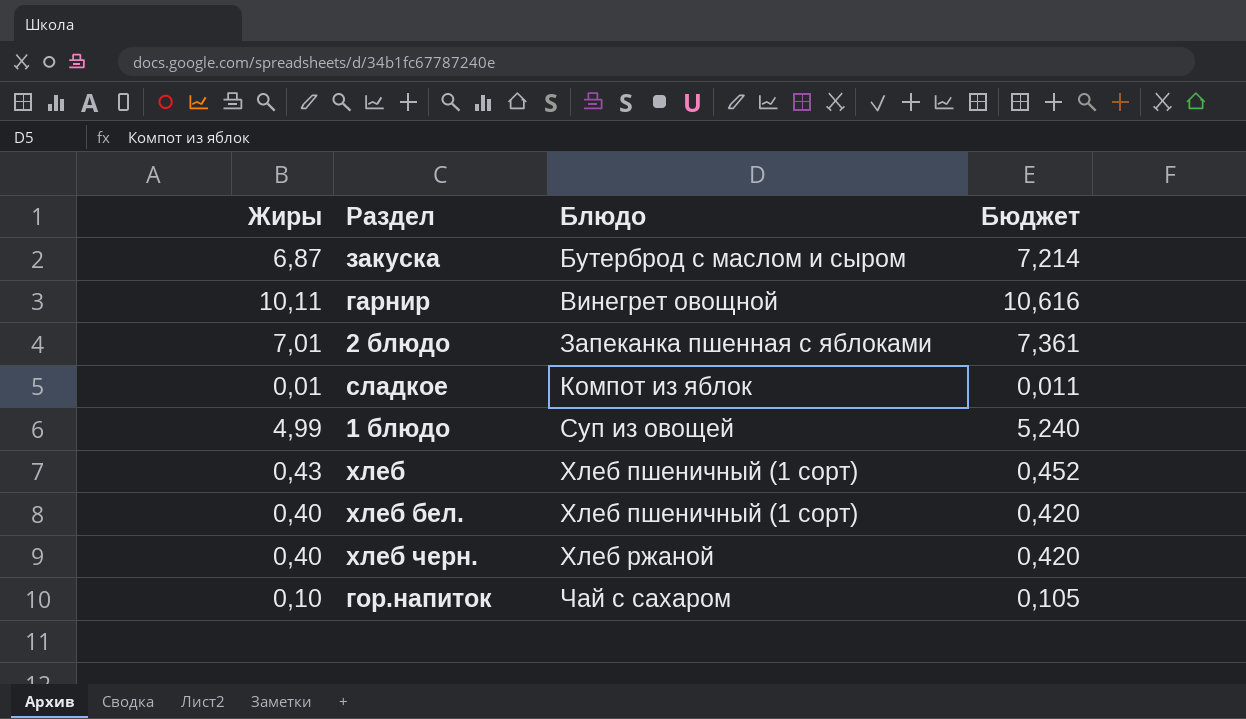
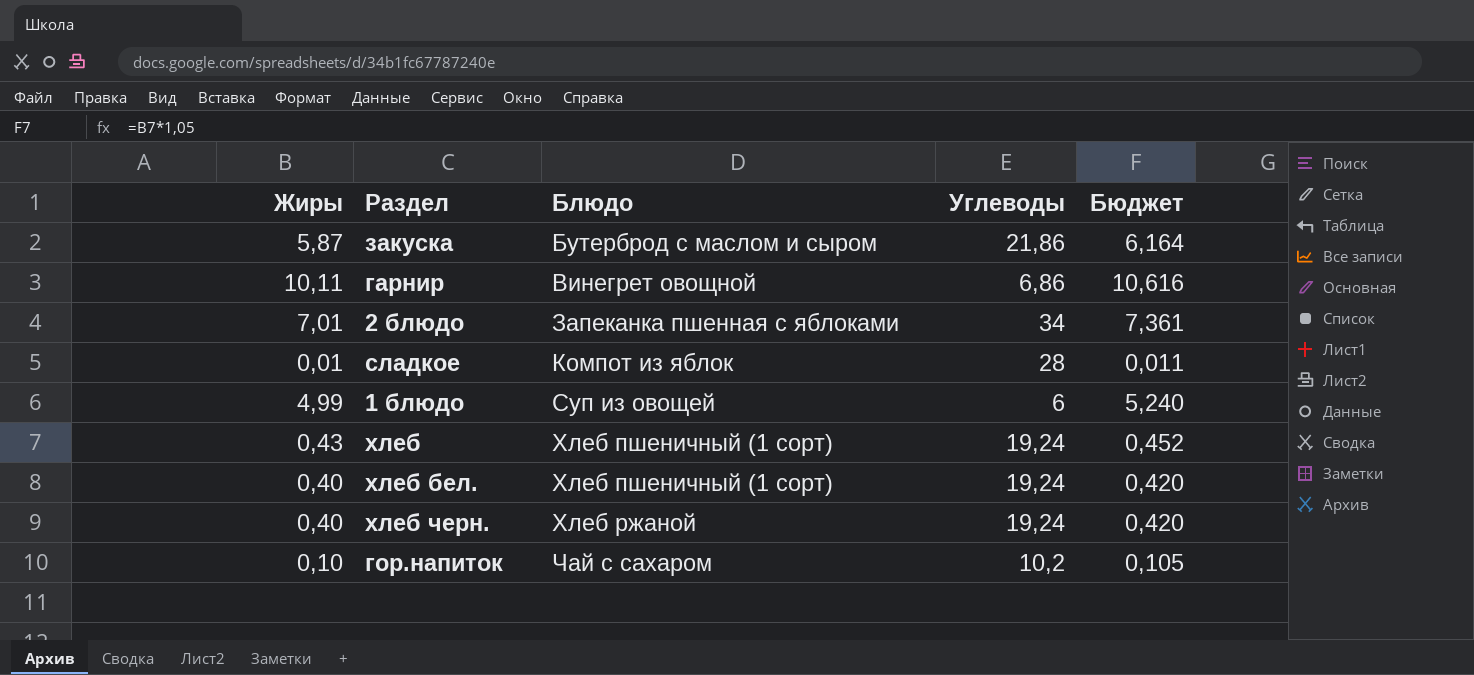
column Углеводы | position: none -> 4
закуска | Жиры: 6,87 -> 5,87
закуска | Бюджет: 7,214 -> 6,164

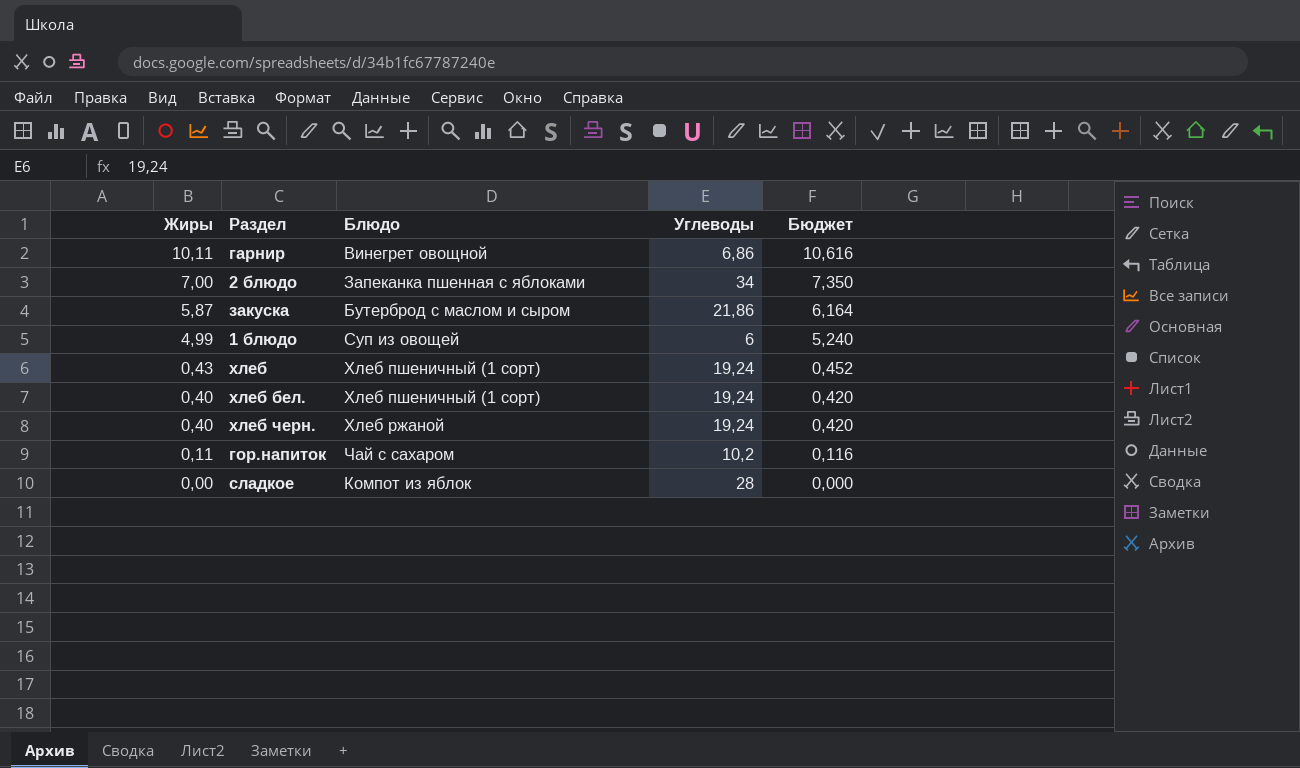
row order: Блюдо ascending -> Жиры descending
2 блюдо | Жиры: 7,01 -> 7,00
2 блюдо | Бюджет: 7,361 -> 7,350
гор.напиток | Жиры: 0,10 -> 0,11
гор.напиток | Бюджет: 0,105 -> 0,116
сладкое | Жиры: 0,01 -> 0,00
сладкое | Бюджет: 0,011 -> 0,000

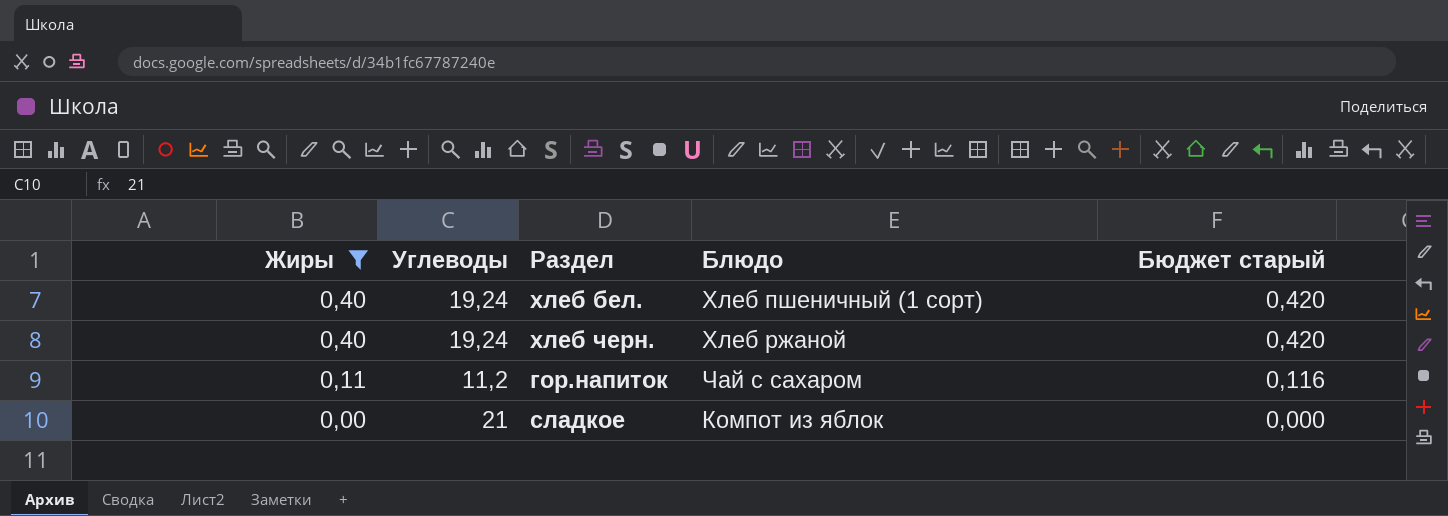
filter: none -> Жиры <= 0,40
column Углеводы | position: 4 -> 2
column name: Бюджет -> Бюджет старый
гор.напиток | Углеводы: 10,2 -> 11,2
сладкое | Углеводы: 28 -> 21

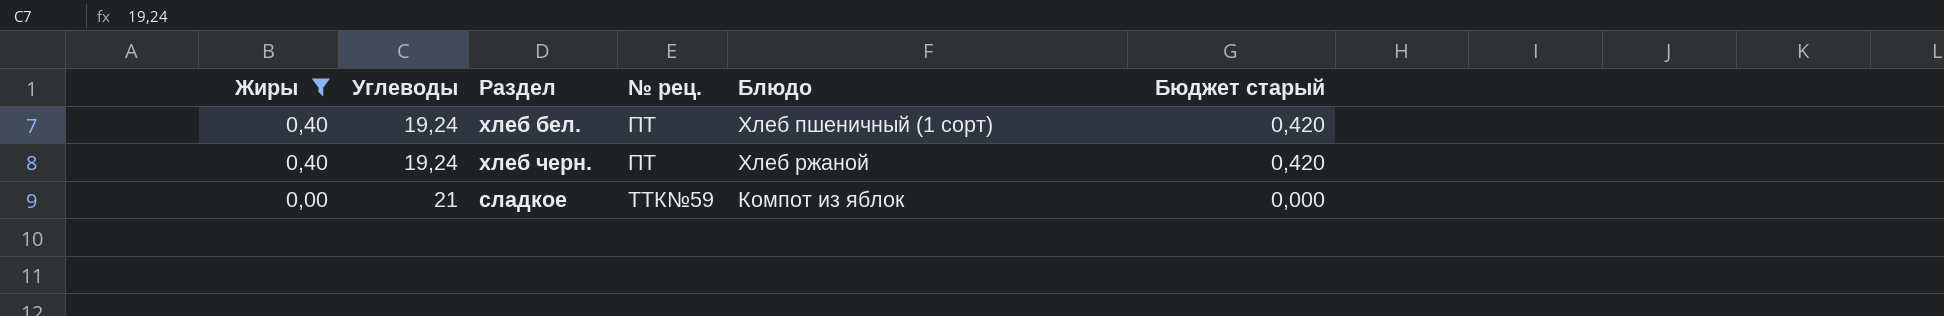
column № рец. | position: none -> 4
row гор.напиток: 0,11 | 11,2 | Чай с сахаром | 0,116 -> none

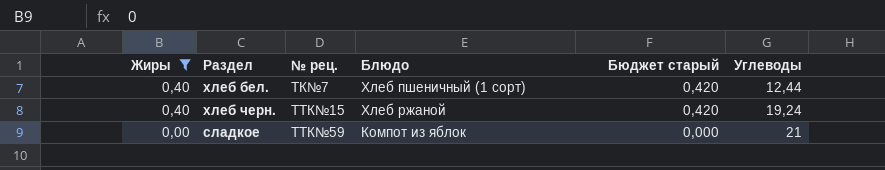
column Углеводы | position: 2 -> 6
хлеб бел. | № рец.: ПТ -> ТК№7
хлеб бел. | Углеводы: 19,24 -> 12,44
хлеб черн. | № рец.: ПТ -> ТТК№15

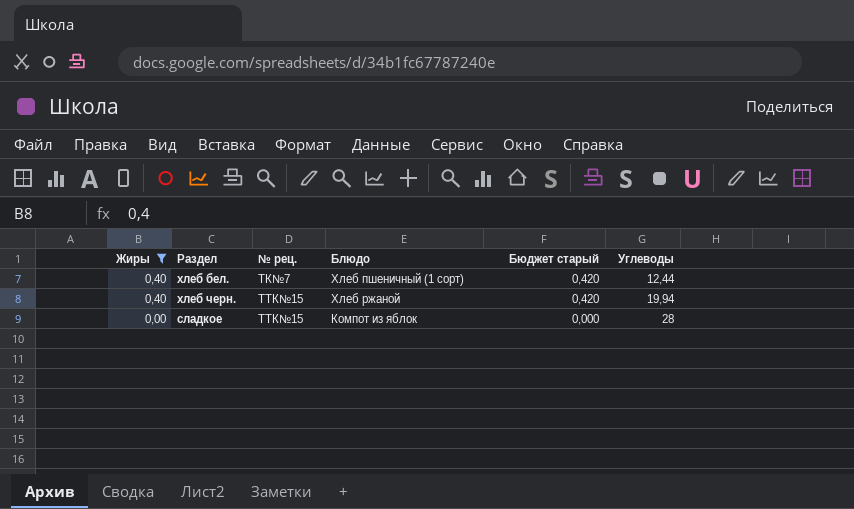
хлеб черн. | Углеводы: 19,24 -> 19,94
сладкое | № рец.: ТТК№59 -> ТТК№15
сладкое | Углеводы: 21 -> 28

